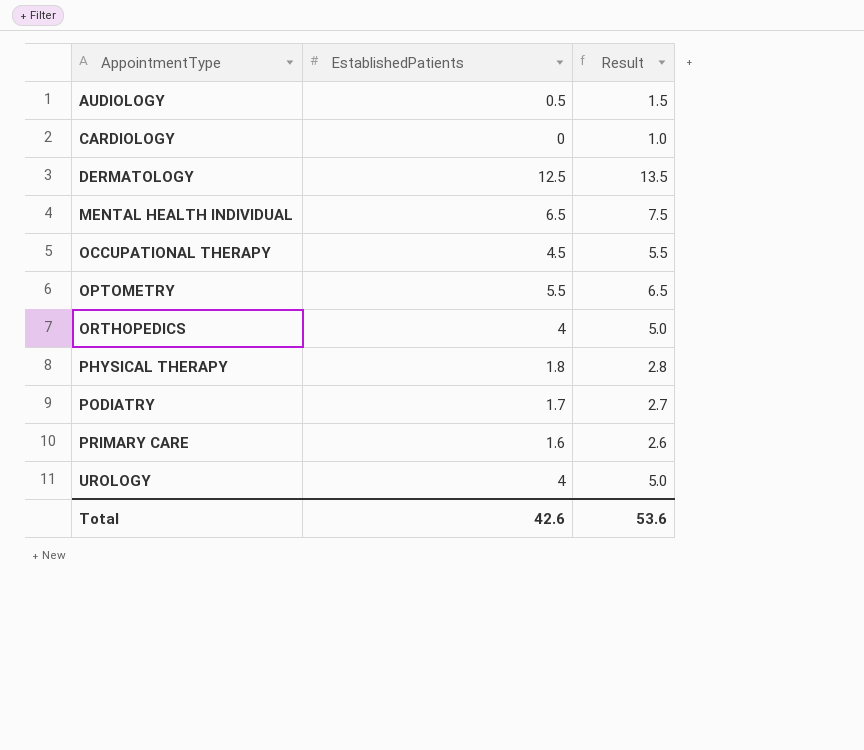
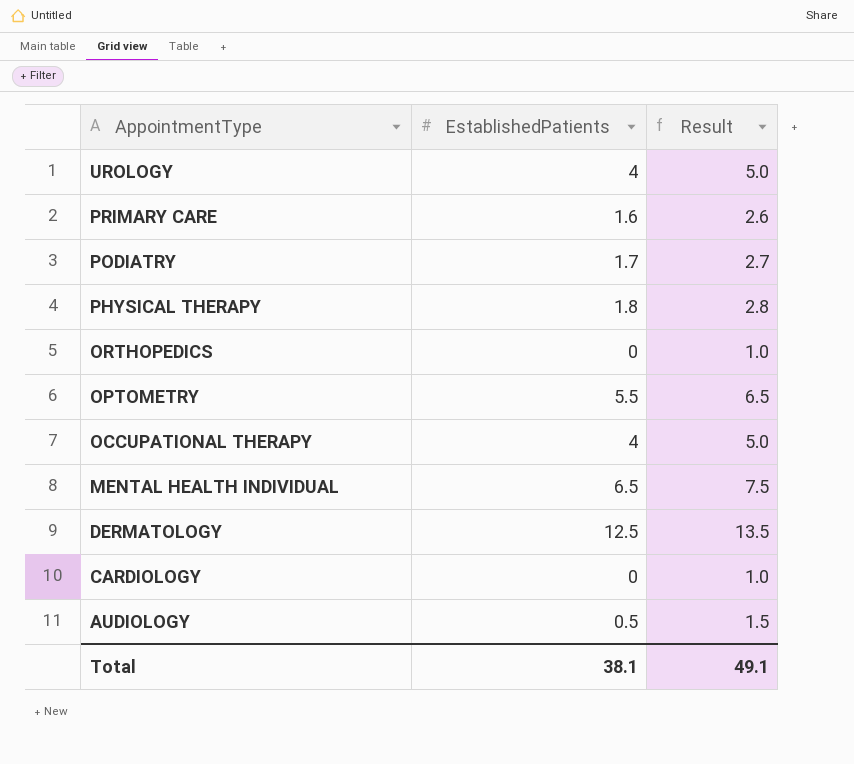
row order: AppointmentType ascending -> AppointmentType descending
ORTHOPEDICS | EstablishedPatients: 4 -> 0
ORTHOPEDICS | Result: 5.0 -> 1.0
OCCUPATIONAL THERAPY | EstablishedPatients: 4.5 -> 4
OCCUPATIONAL THERAPY | Result: 5.5 -> 5.0
Total | EstablishedPatients: 42.6 -> 38.1
Total | Result: 53.6 -> 49.1

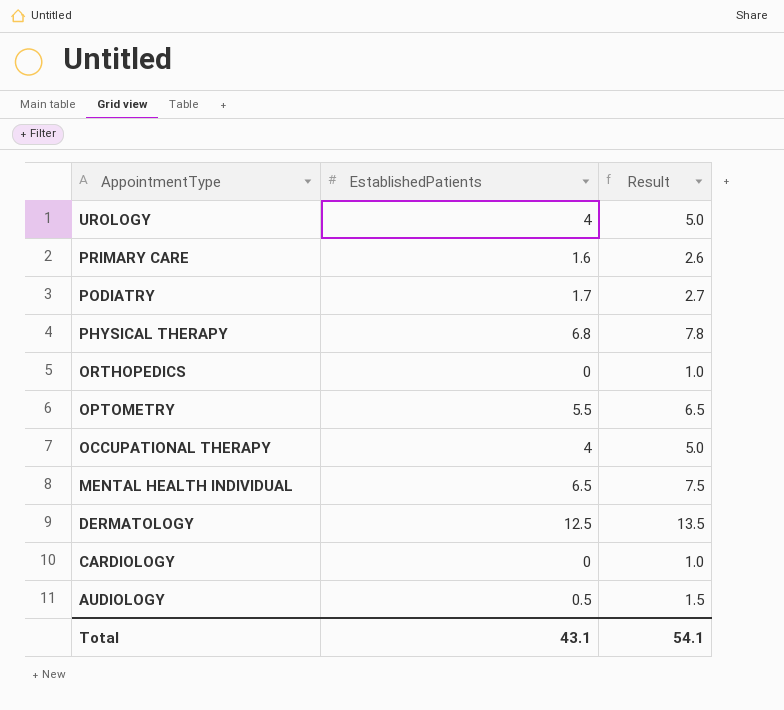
PHYSICAL THERAPY | EstablishedPatients: 1.8 -> 6.8
PHYSICAL THERAPY | Result: 2.8 -> 7.8
Total | EstablishedPatients: 38.1 -> 43.1
Total | Result: 49.1 -> 54.1

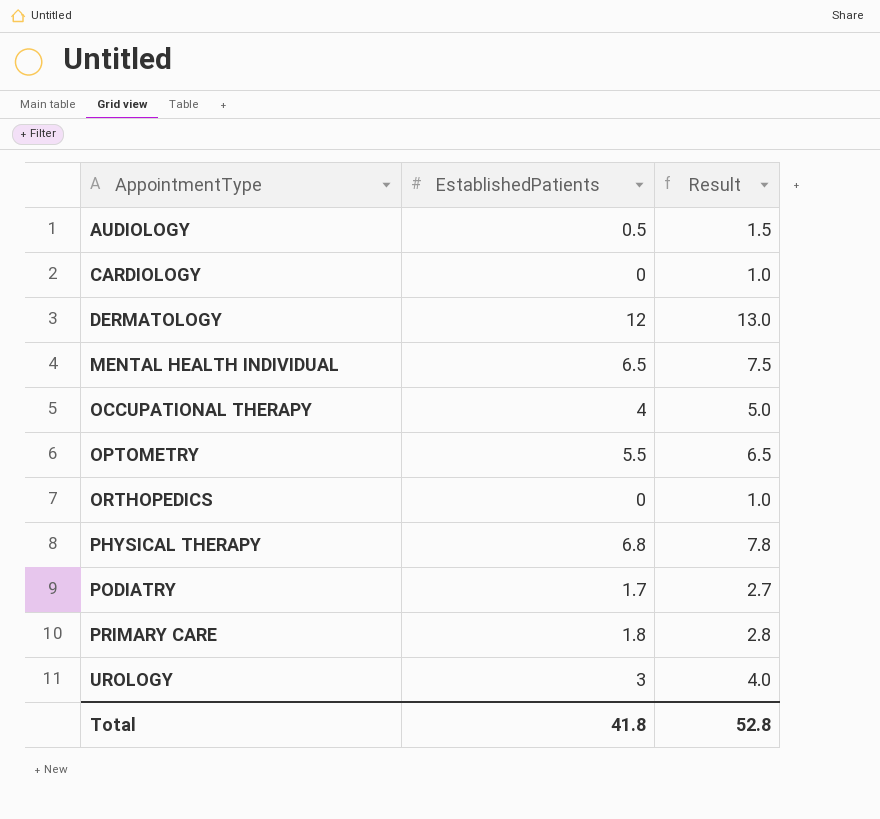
row order: AppointmentType descending -> AppointmentType ascending
DERMATOLOGY | EstablishedPatients: 12.5 -> 12
DERMATOLOGY | Result: 13.5 -> 13.0
PRIMARY CARE | EstablishedPatients: 1.6 -> 1.8
PRIMARY CARE | Result: 2.6 -> 2.8
UROLOGY | EstablishedPatients: 4 -> 3
UROLOGY | Result: 5.0 -> 4.0
Total | EstablishedPatients: 43.1 -> 41.8
Total | Result: 54.1 -> 52.8

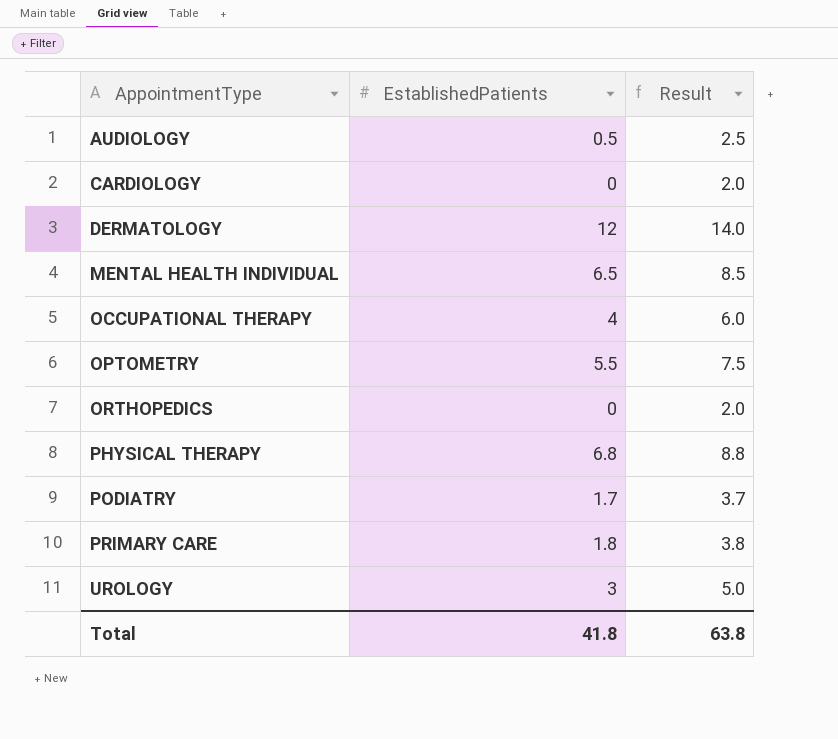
column Result | formula: [EstablishedPatients] + 1 -> [EstablishedPatients] + 2
Total | Result: 52.8 -> 63.8

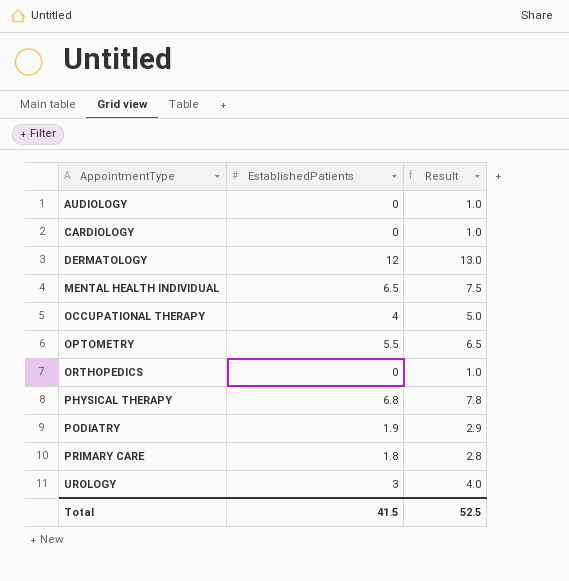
column Result | formula: [EstablishedPatients] + 2 -> [EstablishedPatients] + 1
AUDIOLOGY | EstablishedPatients: 0.5 -> 0
PODIATRY | EstablishedPatients: 1.7 -> 1.9
Total | EstablishedPatients: 41.8 -> 41.5
Total | Result: 63.8 -> 52.5

